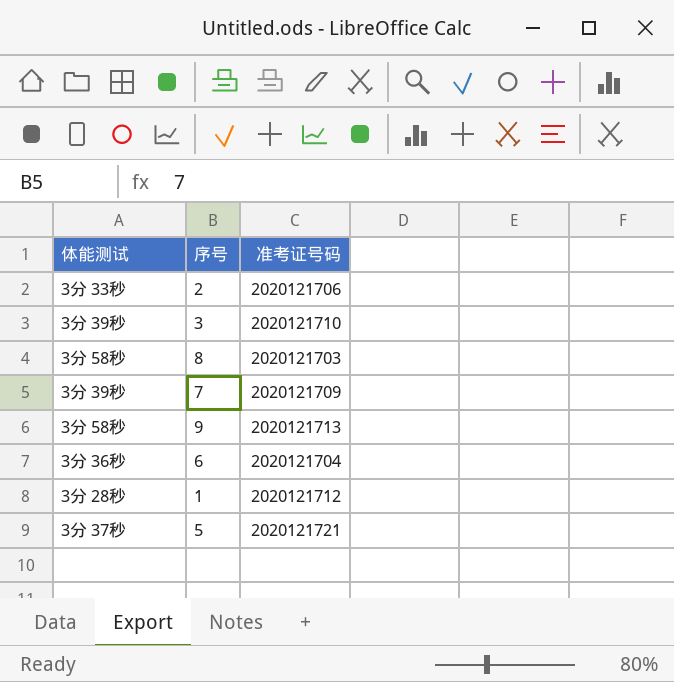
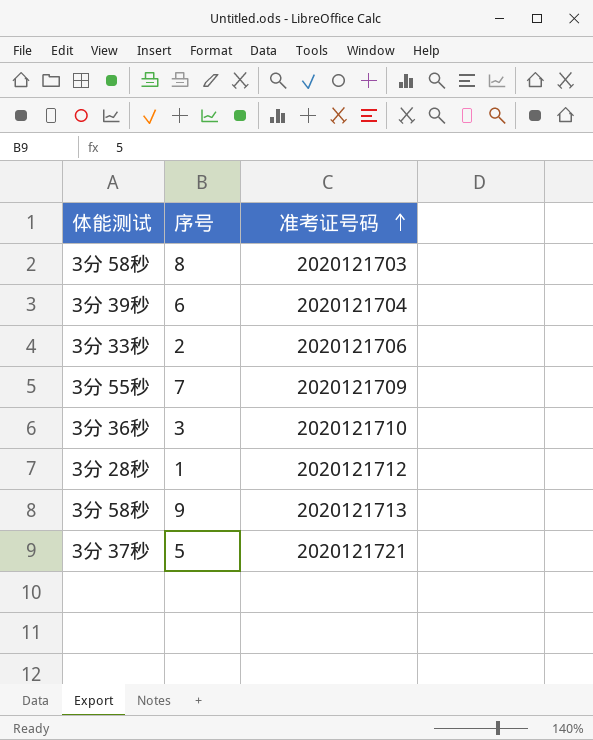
row order: none -> 准考证号码 ascending
6 | 体能测试: 3分 36秒 -> 3分 39秒
7 | 体能测试: 3分 39秒 -> 3分 55秒
3 | 体能测试: 3分 39秒 -> 3分 36秒

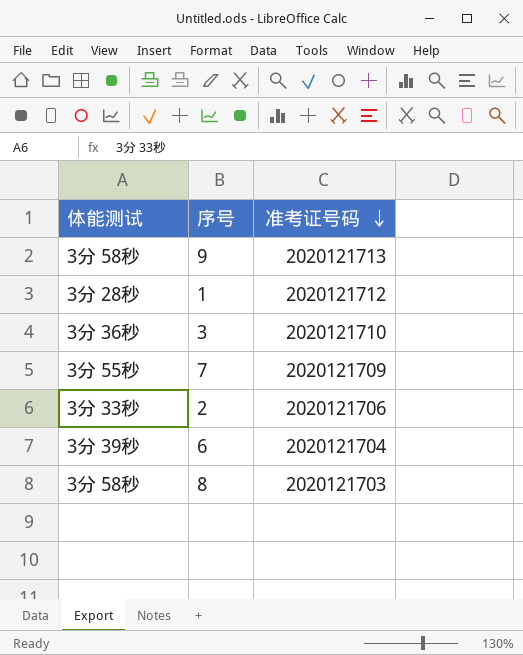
row order: 准考证号码 ascending -> 准考证号码 descending
row 5: 3分 37秒 | 2020121721 -> none

